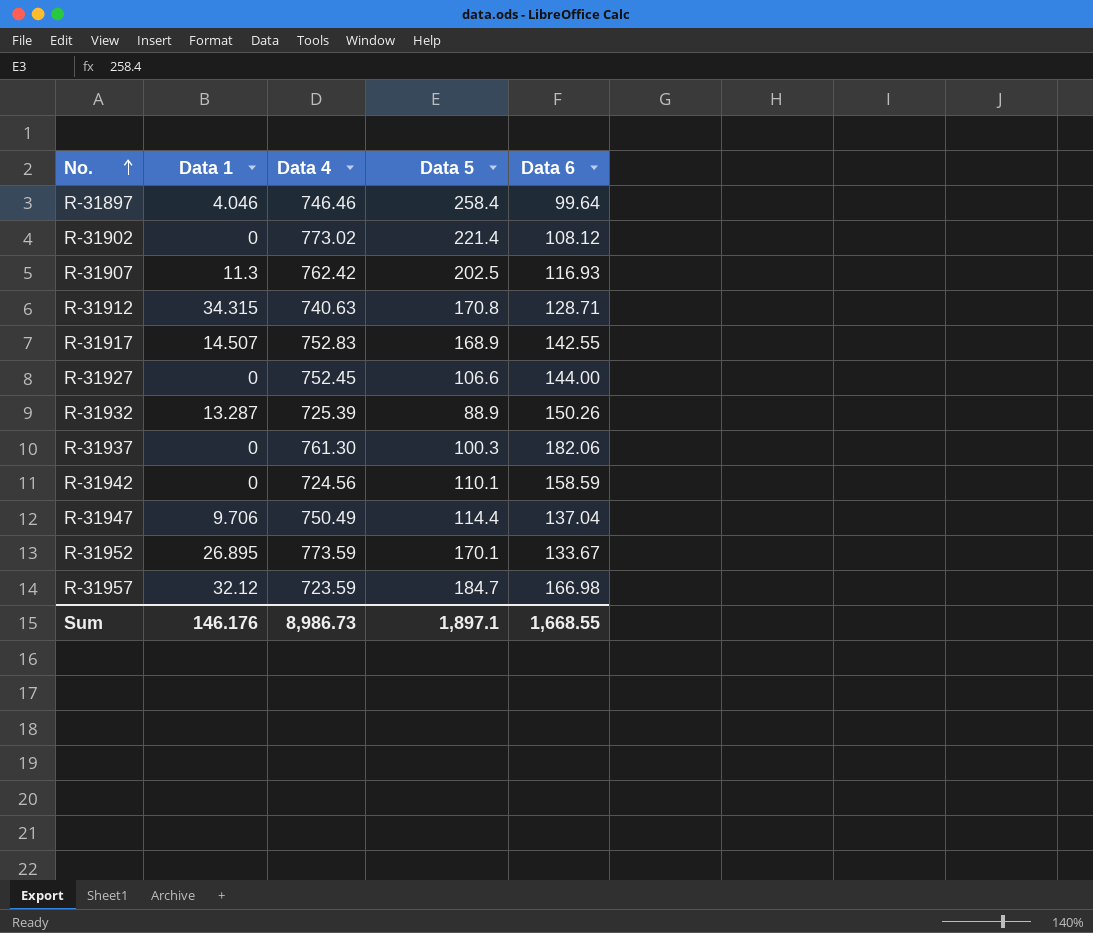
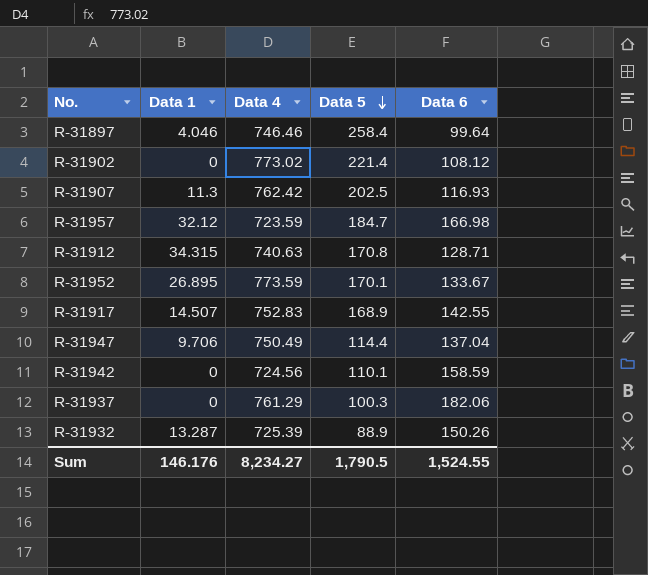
row order: No. ascending -> Data 5 descending
row R-31927: 0 | 752.45 | 106.6 | 144.00 -> none
R-31937 | Data 4: 761.30 -> 761.29
Sum | Data 4: 8,986.73 -> 8,234.27
Sum | Data 5: 1,897.1 -> 1,790.5
Sum | Data 6: 1,668.55 -> 1,524.55

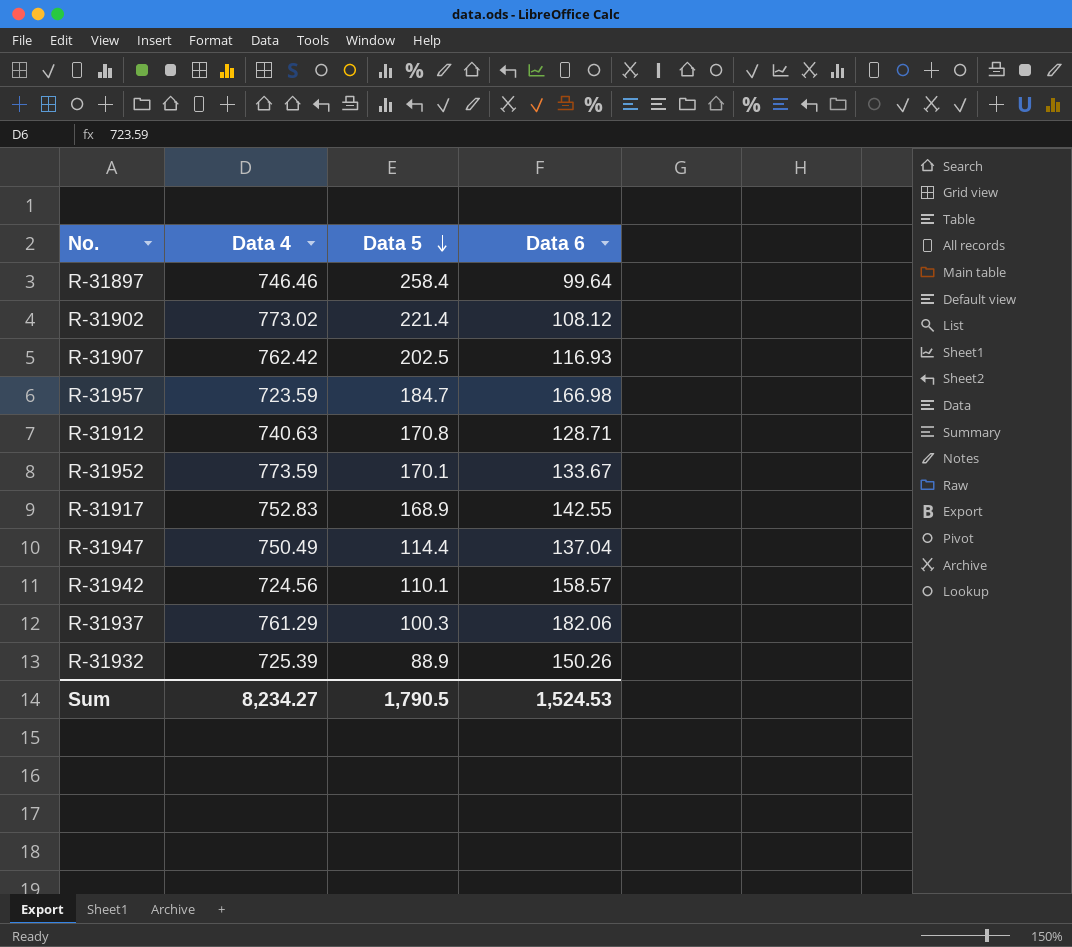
column Data 1 | position: 2 -> none
R-31942 | Data 6: 158.59 -> 158.57
Sum | Data 6: 1,524.55 -> 1,524.53

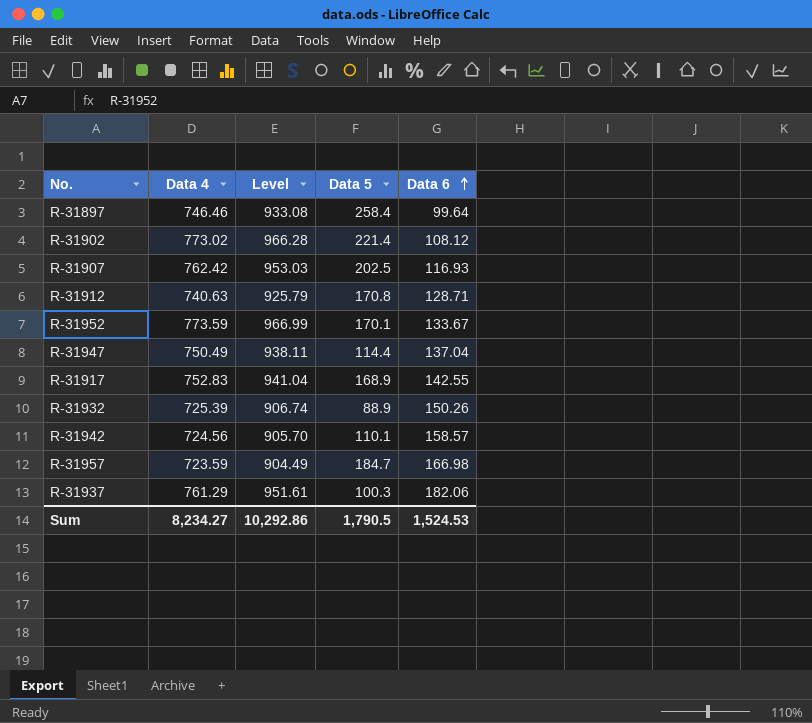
row order: Data 5 descending -> Data 6 ascending
column Level | formula: none -> [Data 4] * 1.25

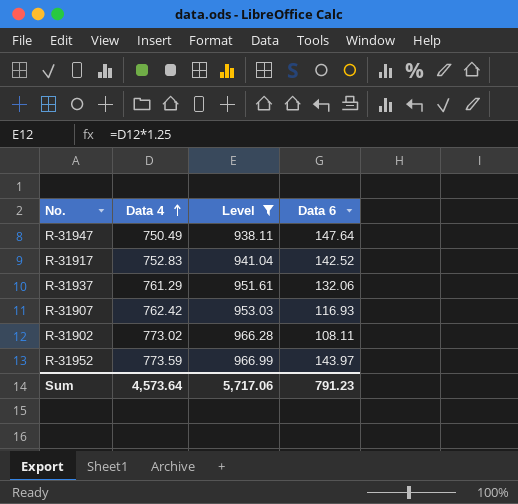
filter: none -> Level >= 938.11
row order: Data 6 ascending -> Data 4 ascending
column Data 5 | position: 4 -> none
R-31947 | Data 6: 137.04 -> 147.64
R-31917 | Data 6: 142.55 -> 142.52
R-31937 | Data 6: 182.06 -> 132.06
R-31902 | Data 6: 108.12 -> 108.11
R-31952 | Data 6: 133.67 -> 143.97
Sum | Data 4: 8,234.27 -> 4,573.64
Sum | Level: 10,292.86 -> 5,717.06
Sum | Data 6: 1,524.53 -> 791.23

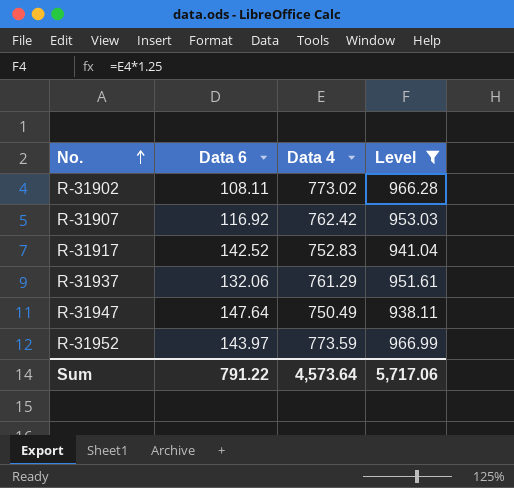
row order: Data 4 ascending -> No. ascending
column Data 6 | position: 4 -> 2
R-31907 | Data 6: 116.93 -> 116.92
Sum | Data 6: 791.23 -> 791.22

